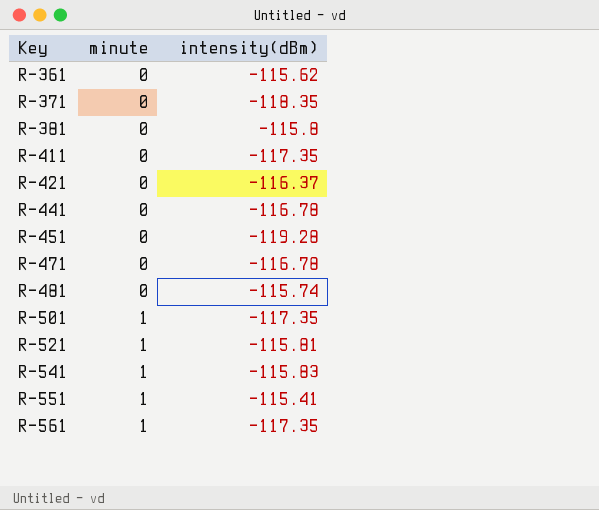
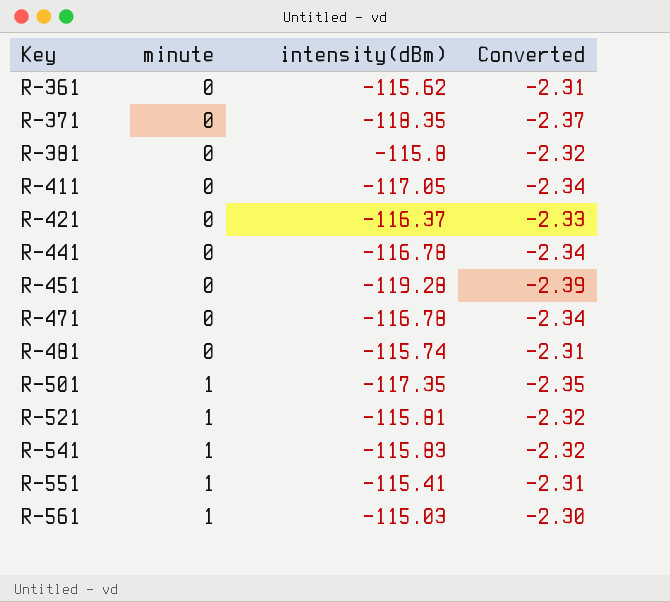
column Converted | formula: none -> [intensity(dBm)] * 0.02
R-411 | intensity(dBm): -117.35 -> -117.05
R-561 | intensity(dBm): -117.35 -> -115.03

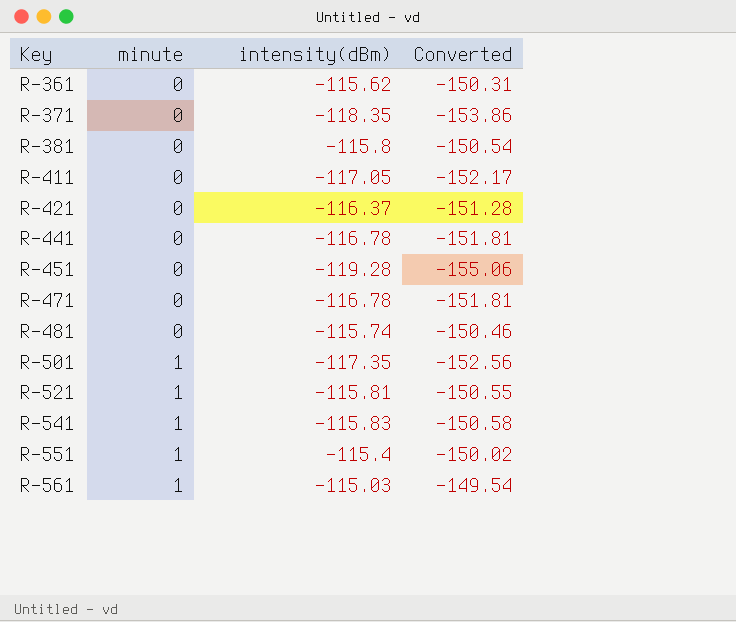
column Converted | formula: [intensity(dBm)] * 0.02 -> [intensity(dBm)] * 1.3
R-551 | intensity(dBm): -115.41 -> -115.4

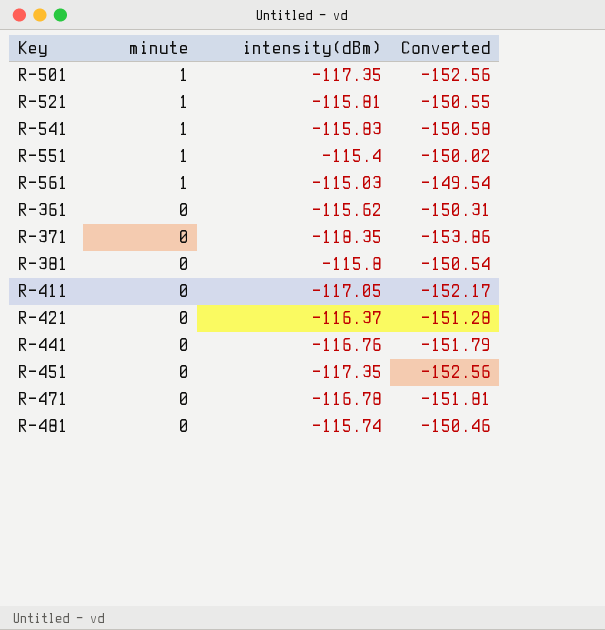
row order: Key ascending -> minute descending
R-441 | intensity(dBm): -116.78 -> -116.76
R-441 | Converted: -151.81 -> -151.79
R-451 | intensity(dBm): -119.28 -> -117.35
R-451 | Converted: -155.06 -> -152.56

